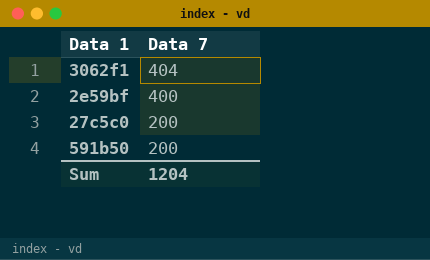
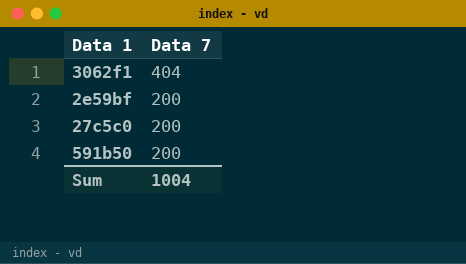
2e59bf | Data 7: 400 -> 200
Sum | Data 7: 1204 -> 1004

